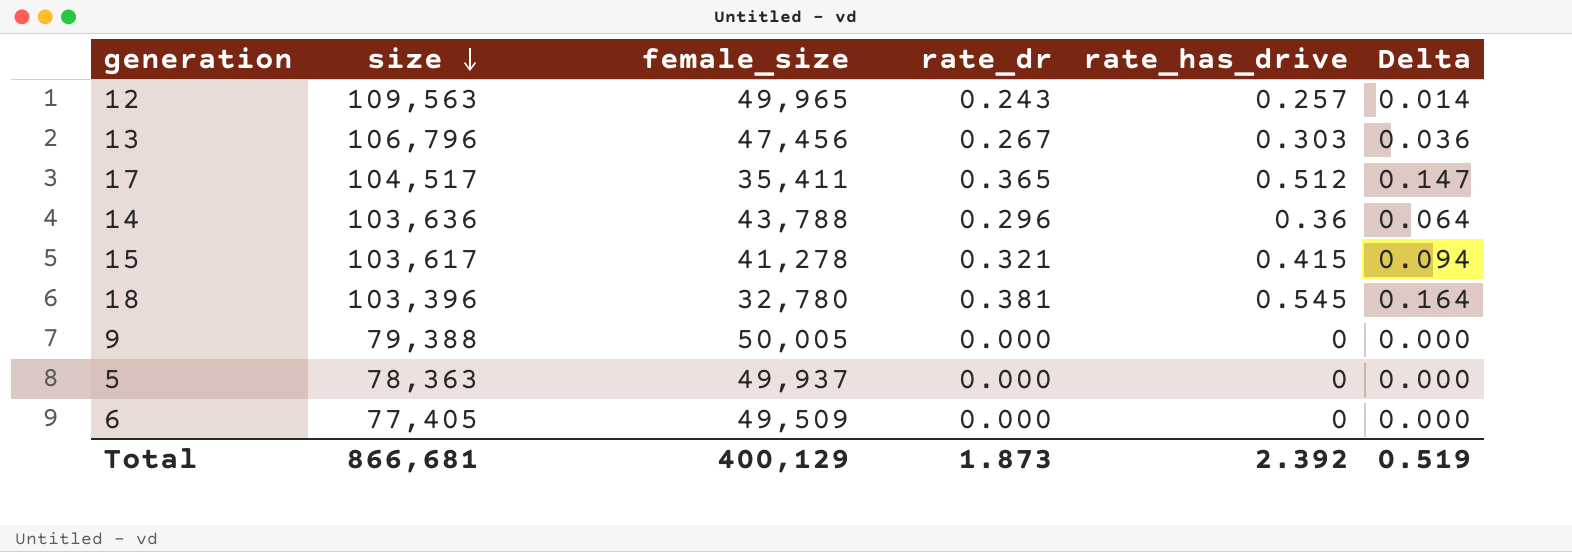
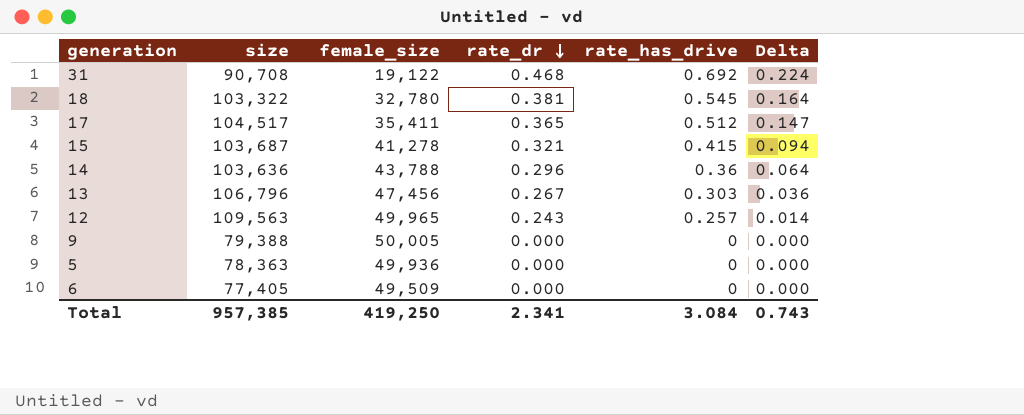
row order: size descending -> rate_dr descending
row 31: none -> 90,708 | 19,122 | 0.468 | 0.692 | 0.224
18 | size: 103,396 -> 103,322
15 | size: 103,617 -> 103,687
5 | female_size: 49,937 -> 49,936
Total | size: 866,681 -> 957,385
Total | female_size: 400,129 -> 419,250
Total | rate_dr: 1.873 -> 2.341
Total | rate_has_drive: 2.392 -> 3.084
Total | Delta: 0.519 -> 0.743

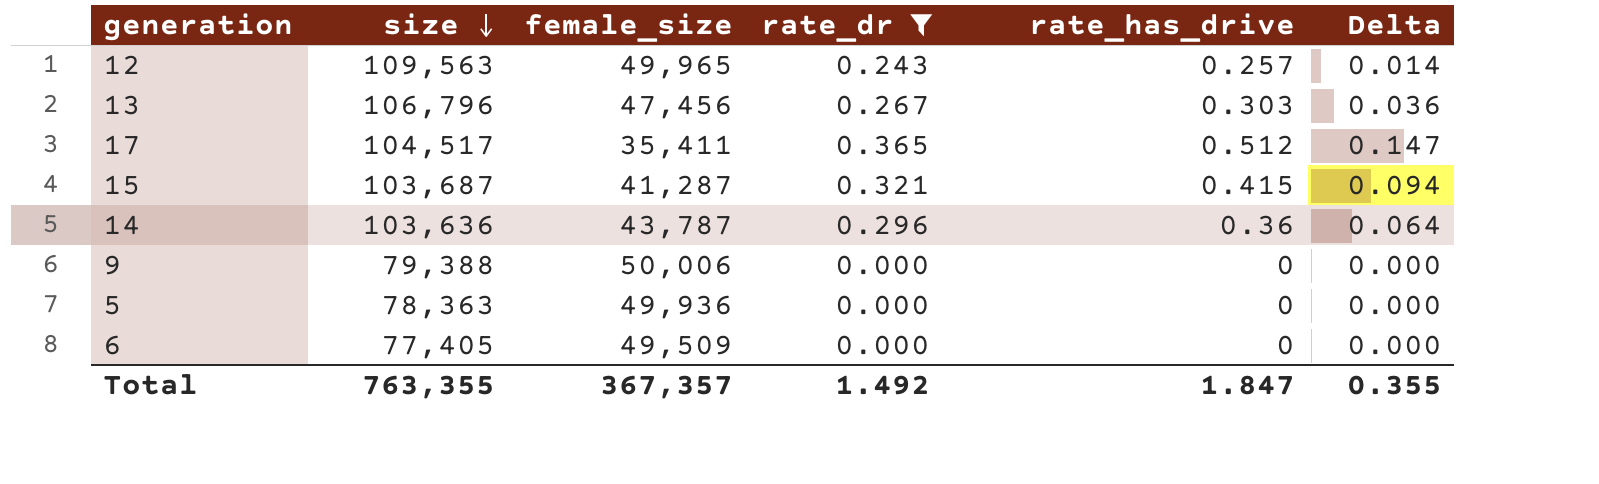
filter: none -> rate_dr <= 0.365
row order: rate_dr descending -> size descending
15 | female_size: 41,278 -> 41,287
14 | female_size: 43,788 -> 43,787
9 | female_size: 50,005 -> 50,006
Total | size: 957,385 -> 763,355
Total | female_size: 419,250 -> 367,357
Total | rate_dr: 2.341 -> 1.492
Total | rate_has_drive: 3.084 -> 1.847
Total | Delta: 0.743 -> 0.355

